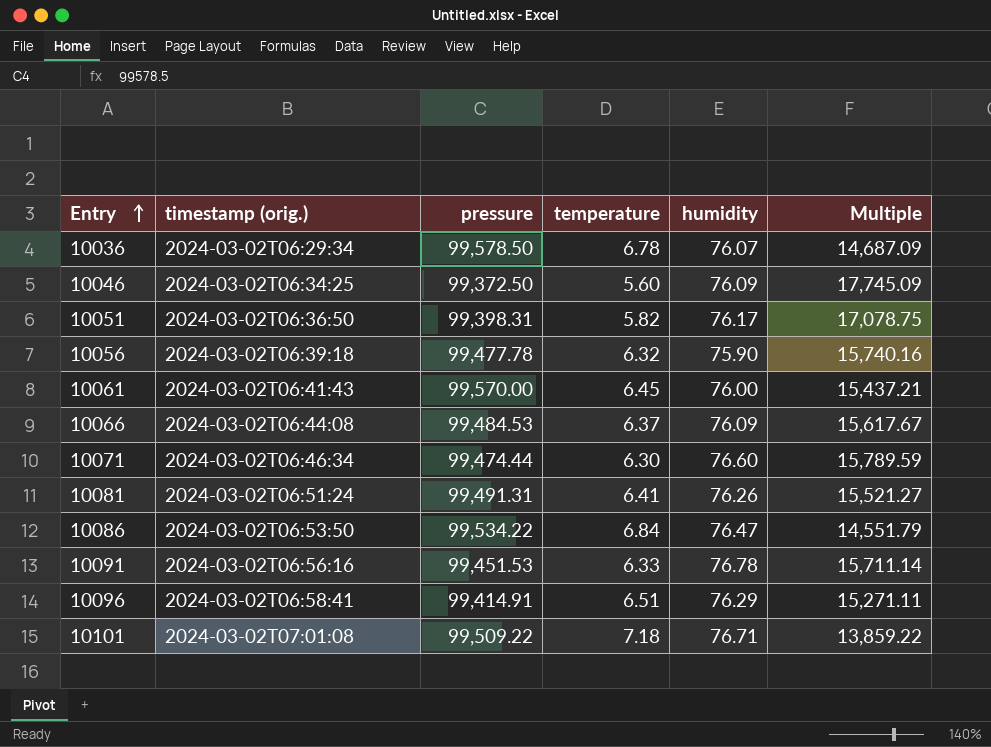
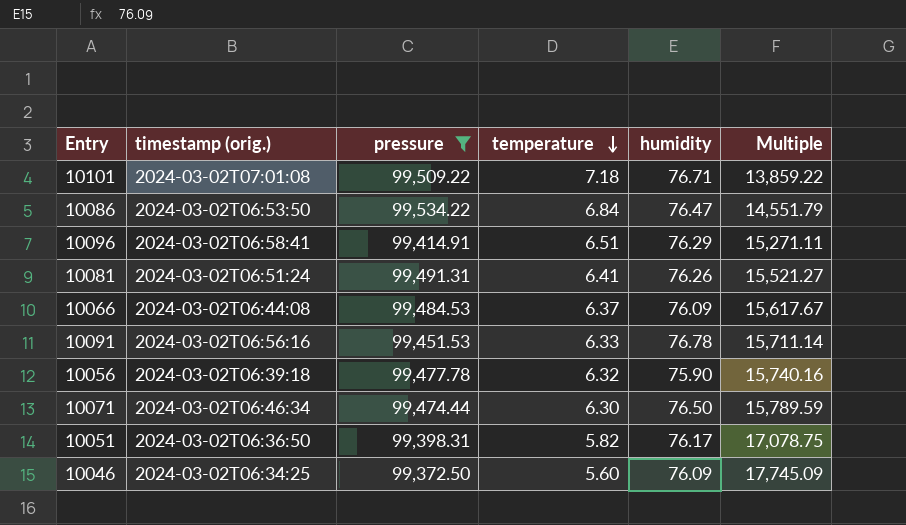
filter: none -> pressure <= 99,534.22
row order: Entry ascending -> temperature descending
10071 | humidity: 76.60 -> 76.50

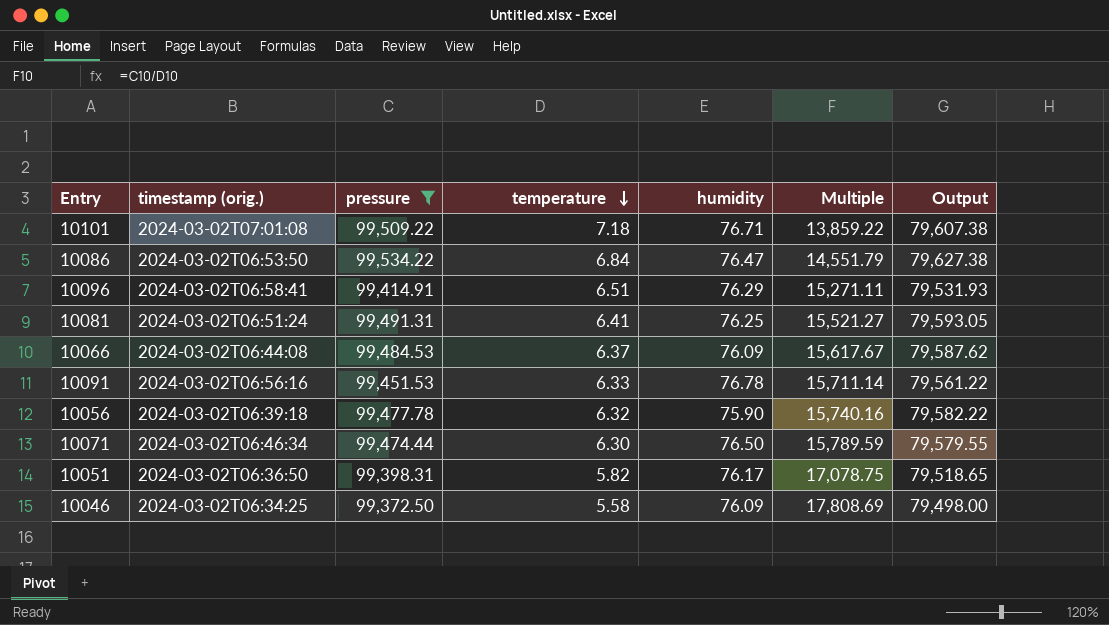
column Output | formula: none -> [pressure] * 0.8
10081 | humidity: 76.26 -> 76.25
10046 | temperature: 5.60 -> 5.58
10046 | Multiple: 17,745.09 -> 17,808.69

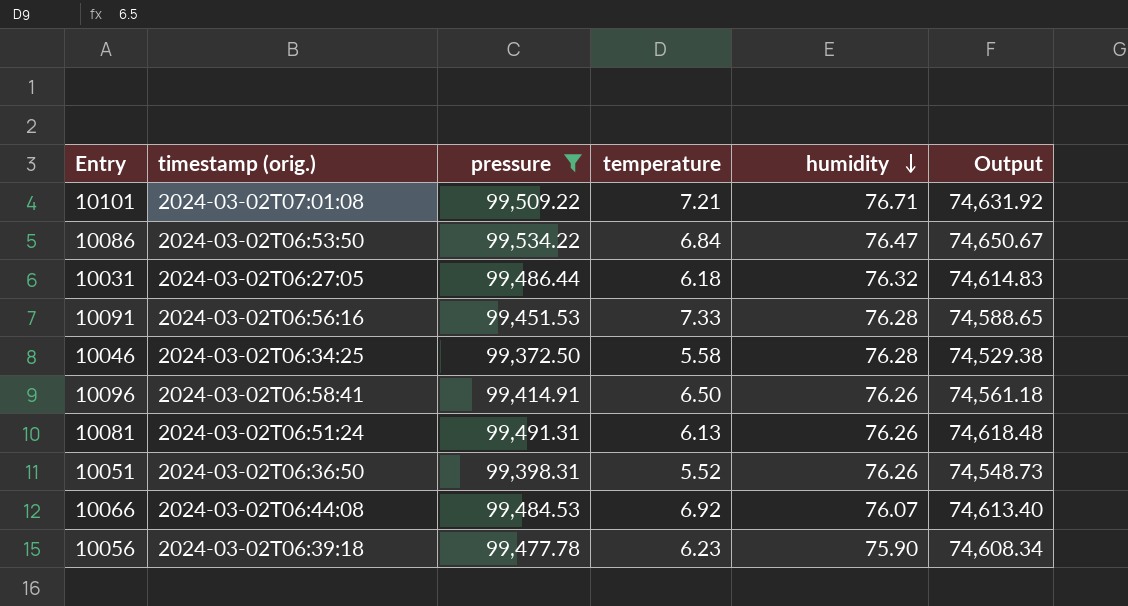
row order: temperature descending -> humidity descending
column Multiple | formula: [pressure] / [temperature] -> none
column Output | formula: [pressure] * 0.8 -> [pressure] * 0.75
row 10071: 2024-03-02T06:46:34 | 99,474.44 | 6.30 | 76.50 | 15,789.59 | 79,579.55 -> none
10101 | temperature: 7.18 -> 7.21
row 10031: none -> 2024-03-02T06:27:05 | 99,486.44 | 6.18 | 76.32 | 74,614.83
10091 | temperature: 6.33 -> 7.33
10091 | humidity: 76.78 -> 76.28
10046 | humidity: 76.09 -> 76.28
10096 | temperature: 6.51 -> 6.50
10096 | humidity: 76.29 -> 76.26
10081 | temperature: 6.41 -> 6.13
10081 | humidity: 76.25 -> 76.26
10051 | temperature: 5.82 -> 5.52
10051 | humidity: 76.17 -> 76.26
10066 | temperature: 6.37 -> 6.92
10066 | humidity: 76.09 -> 76.07
10056 | temperature: 6.32 -> 6.23

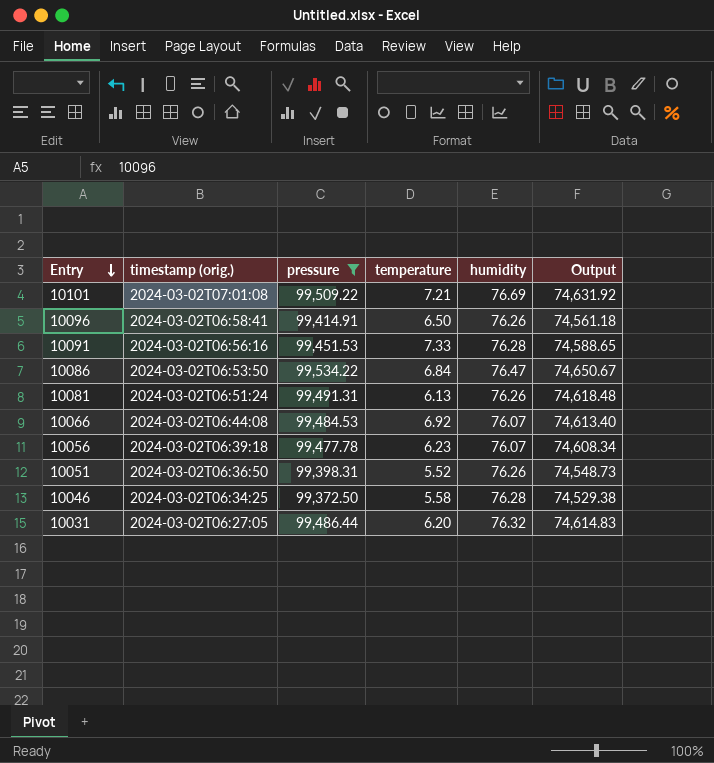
row order: humidity descending -> Entry descending
10101 | humidity: 76.71 -> 76.69
10056 | humidity: 75.90 -> 76.07
10031 | temperature: 6.18 -> 6.20

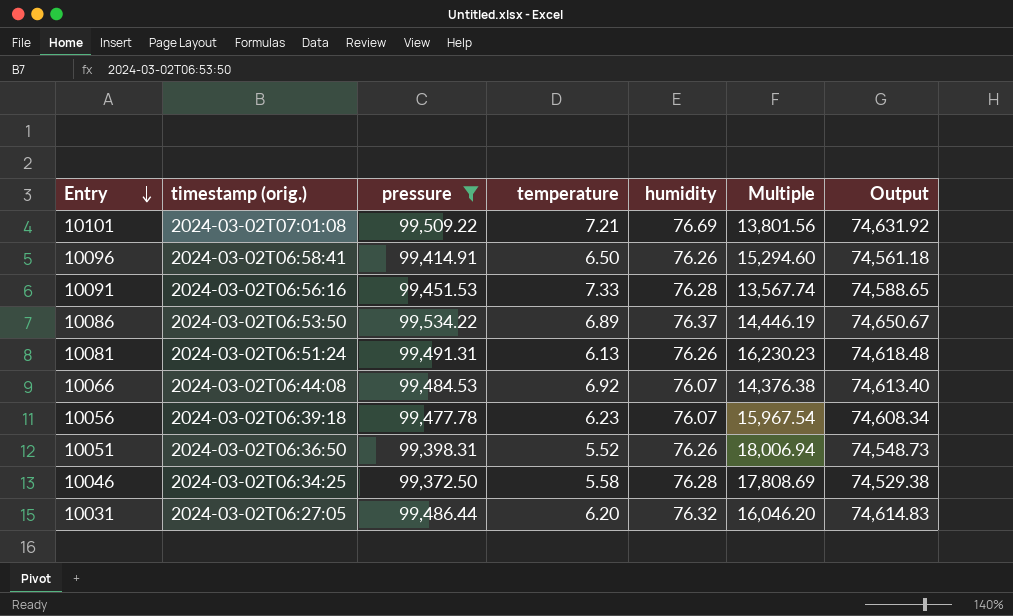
column Multiple | formula: none -> [pressure] / [temperature]
10086 | temperature: 6.84 -> 6.89
10086 | humidity: 76.47 -> 76.37

